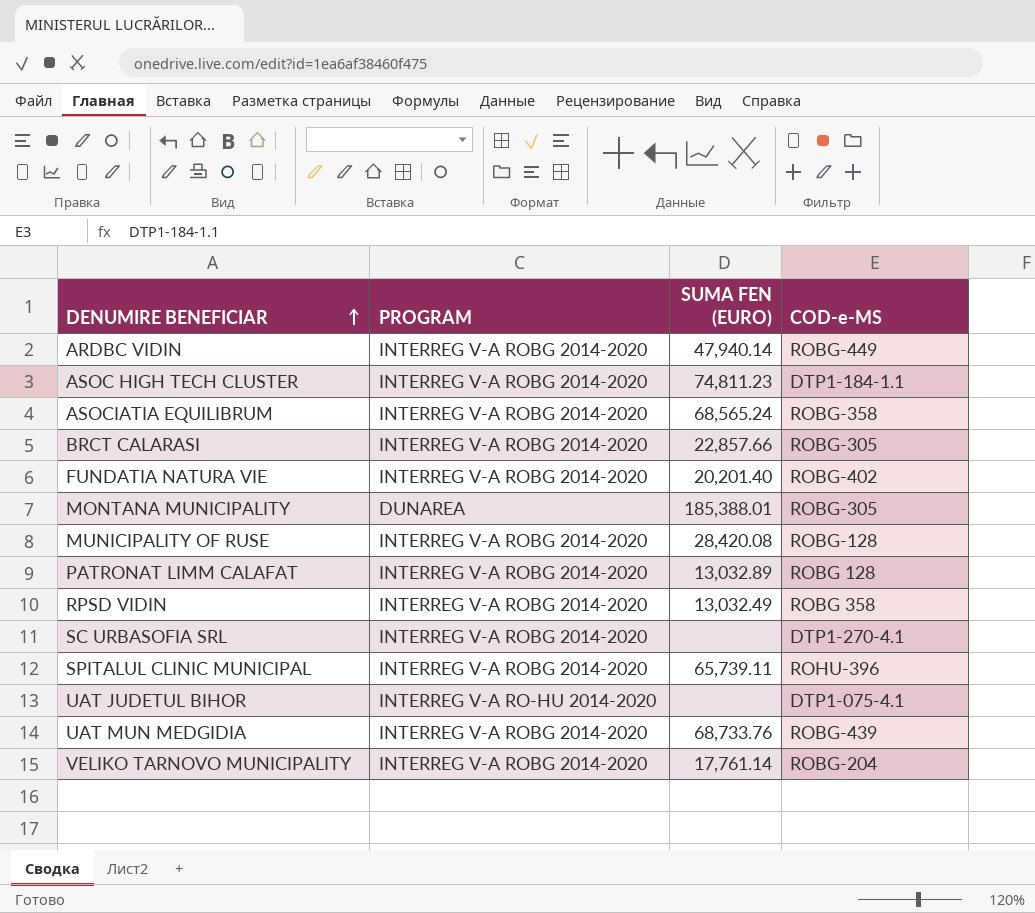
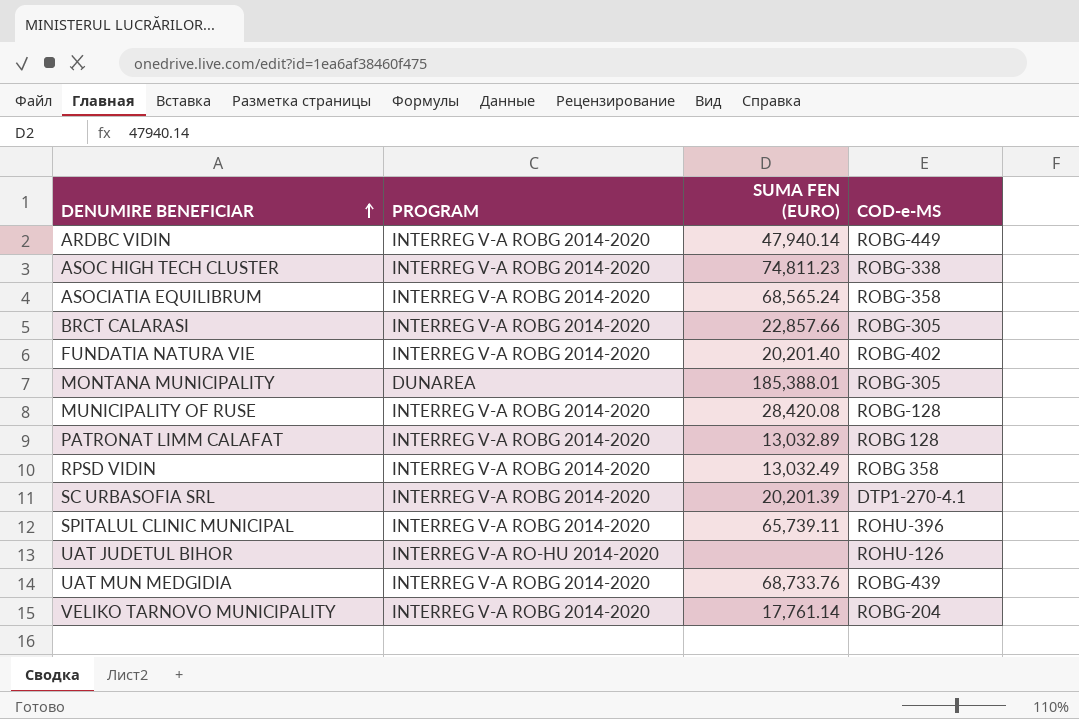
ASOC HIGH TECH CLUSTER | COD-e-MS: DTP1-184-1.1 -> ROBG-338
SC URBASOFIA SRL | SUMA FEN (EURO): none -> 20,201.39
UAT JUDETUL BIHOR | COD-e-MS: DTP1-075-4.1 -> ROHU-126

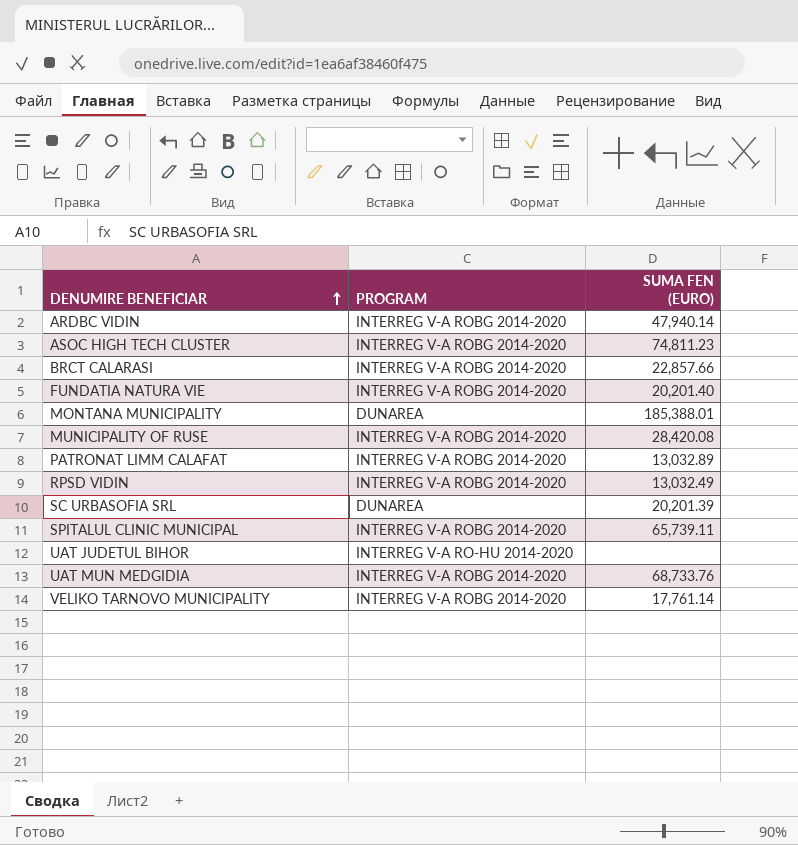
column COD-e-MS | position: 4 -> none
row ASOCIATIA EQUILIBRUM: INTERREG V-A ROBG 2014-2020 | 68,565.24 | ROBG-358 -> none
SC URBASOFIA SRL | PROGRAM: INTERREG V-A ROBG 2014-2020 -> DUNAREA

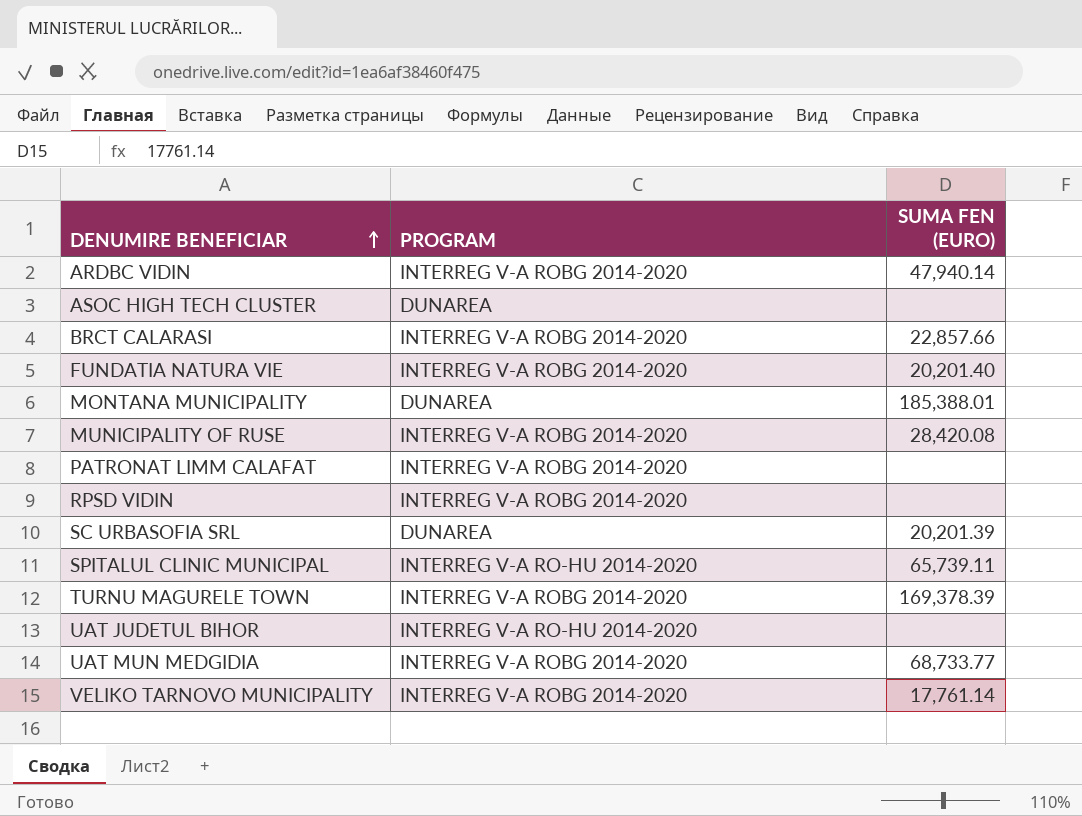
ASOC HIGH TECH CLUSTER | PROGRAM: INTERREG V-A ROBG 2014-2020 -> DUNAREA
ASOC HIGH TECH CLUSTER | SUMA FEN (EURO): 74,811.23 -> none
PATRONAT LIMM CALAFAT | SUMA FEN (EURO): 13,032.89 -> none
RPSD VIDIN | SUMA FEN (EURO): 13,032.49 -> none
SPITALUL CLINIC MUNICIPAL | PROGRAM: INTERREG V-A ROBG 2014-2020 -> INTERREG V-A RO-HU 2014-2020
row TURNU MAGURELE TOWN: none -> INTERREG V-A ROBG 2014-2020 | 169,378.39
UAT MUN MEDGIDIA | SUMA FEN (EURO): 68,733.76 -> 68,733.77

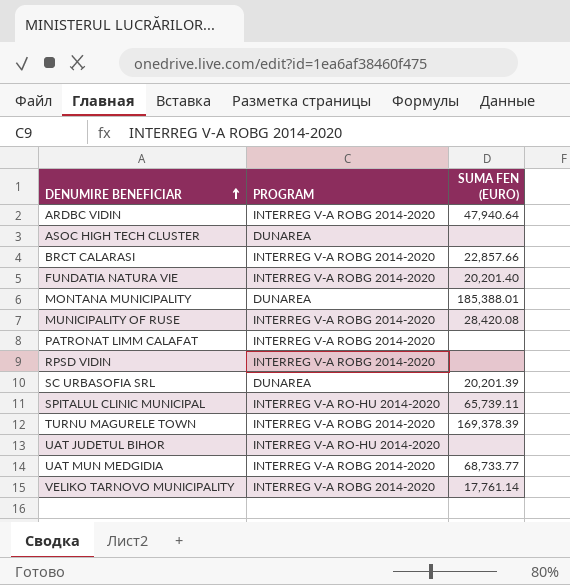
ARDBC VIDIN | SUMA FEN (EURO): 47,940.14 -> 47,940.64

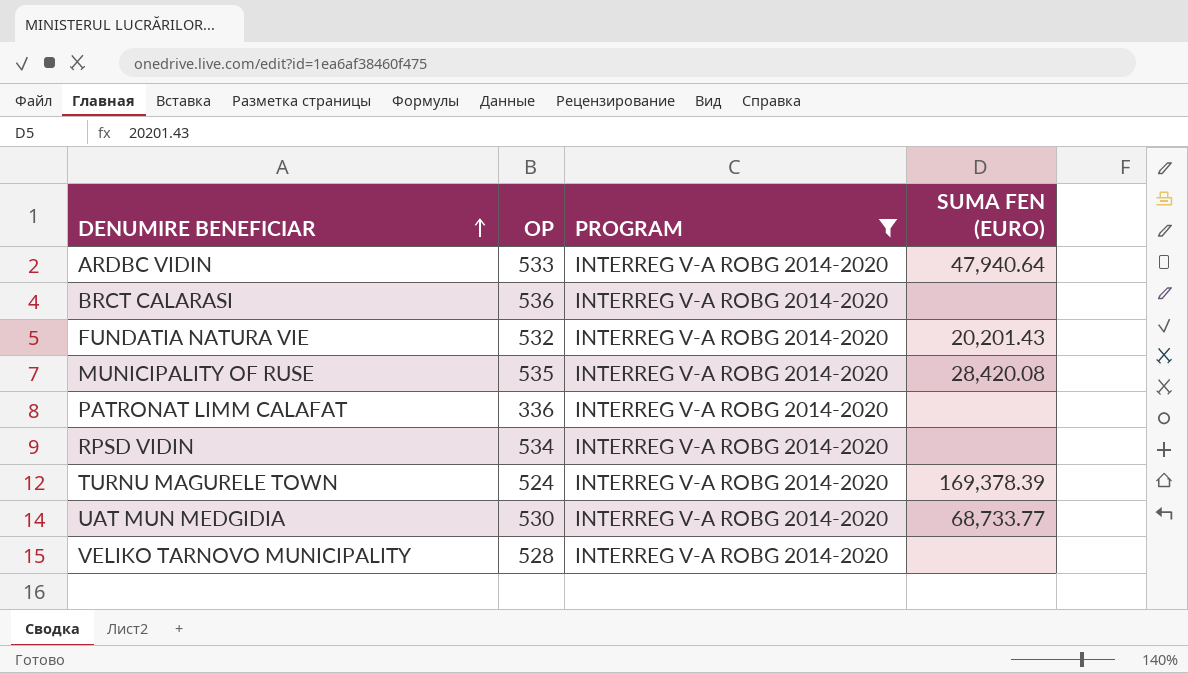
filter: none -> PROGRAM = INTERREG V-A ROBG 2014-2020
column OP | position: none -> 2
BRCT CALARASI | SUMA FEN (EURO): 22,857.66 -> none
FUNDATIA NATURA VIE | SUMA FEN (EURO): 20,201.40 -> 20,201.43
VELIKO TARNOVO MUNICIPALITY | SUMA FEN (EURO): 17,761.14 -> none

